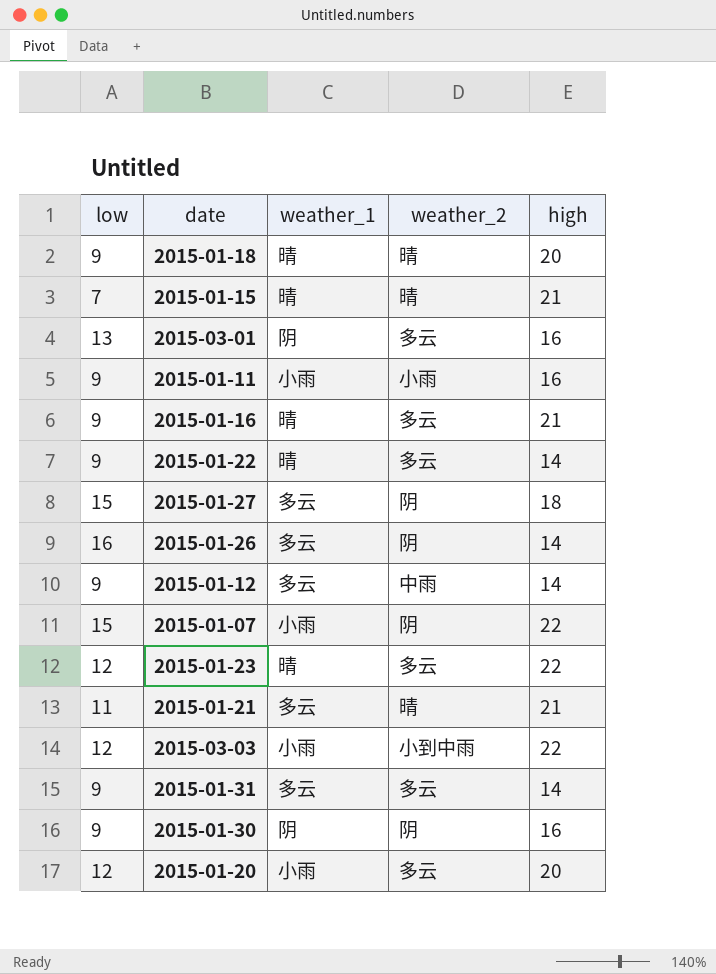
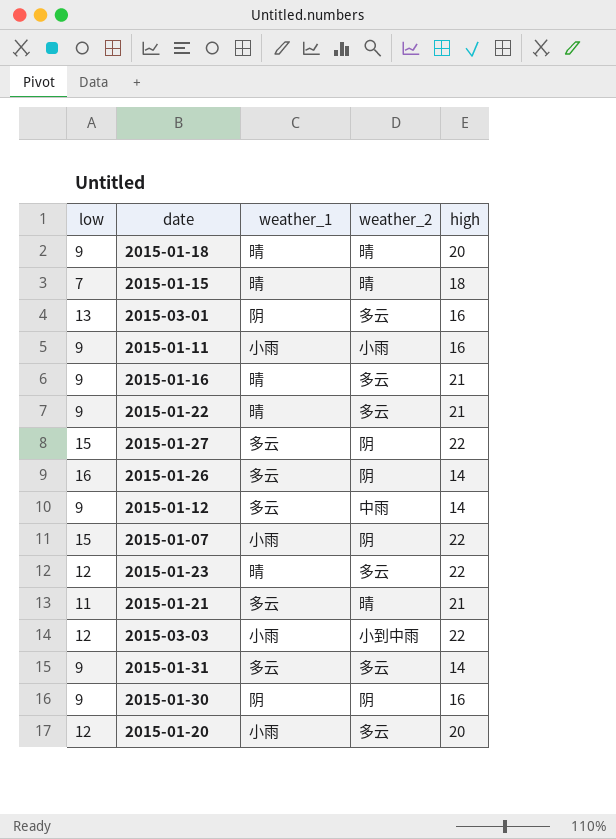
2015-01-15 | high: 21 -> 18
2015-01-22 | high: 14 -> 21
2015-01-27 | high: 18 -> 22

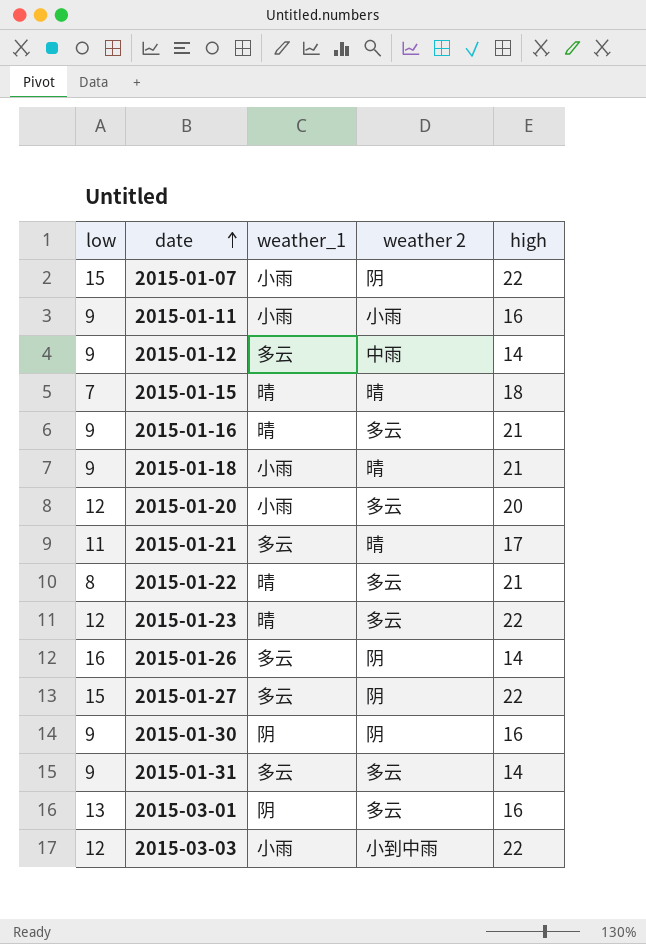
row order: none -> date ascending
column name: weather_2 -> weather 2
2015-01-18 | weather_1: 晴 -> 小雨
2015-01-18 | high: 20 -> 21
2015-01-21 | high: 21 -> 17
2015-01-22 | low: 9 -> 8

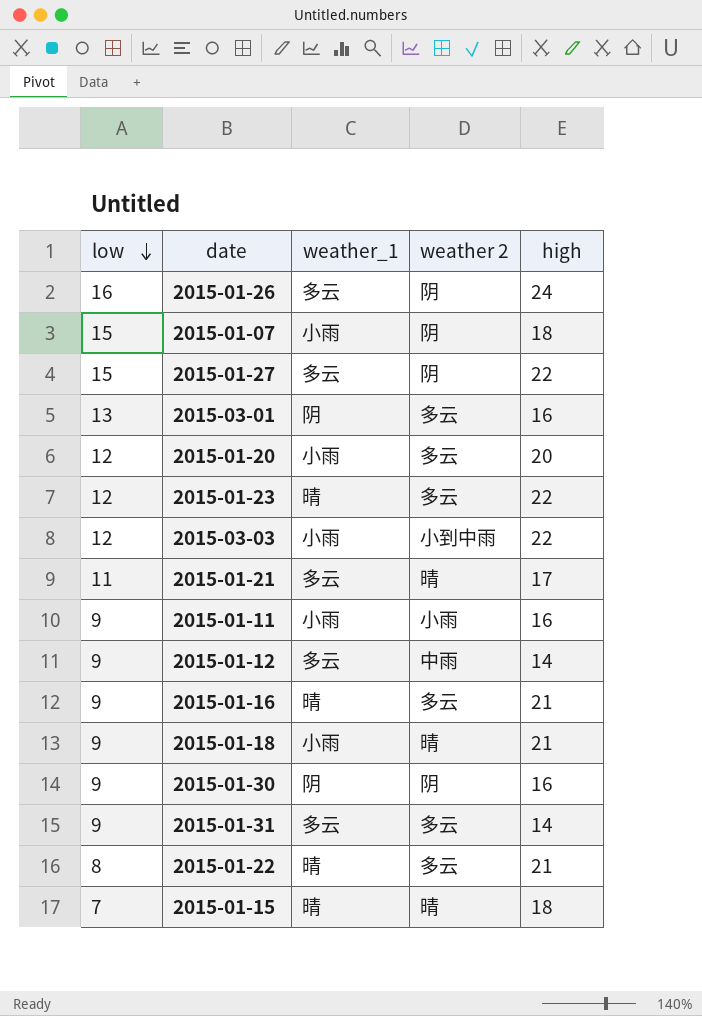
row order: date ascending -> low descending
2015-01-26 | high: 14 -> 24
2015-01-07 | high: 22 -> 18

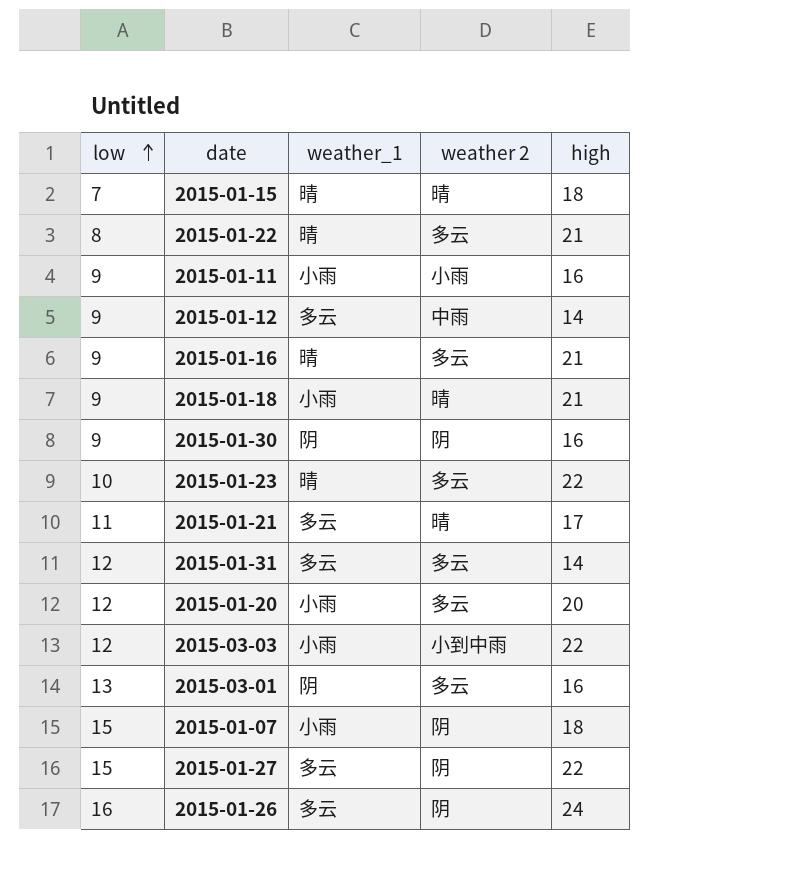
row order: low descending -> low ascending
2015-01-23 | low: 12 -> 10
2015-01-31 | low: 9 -> 12

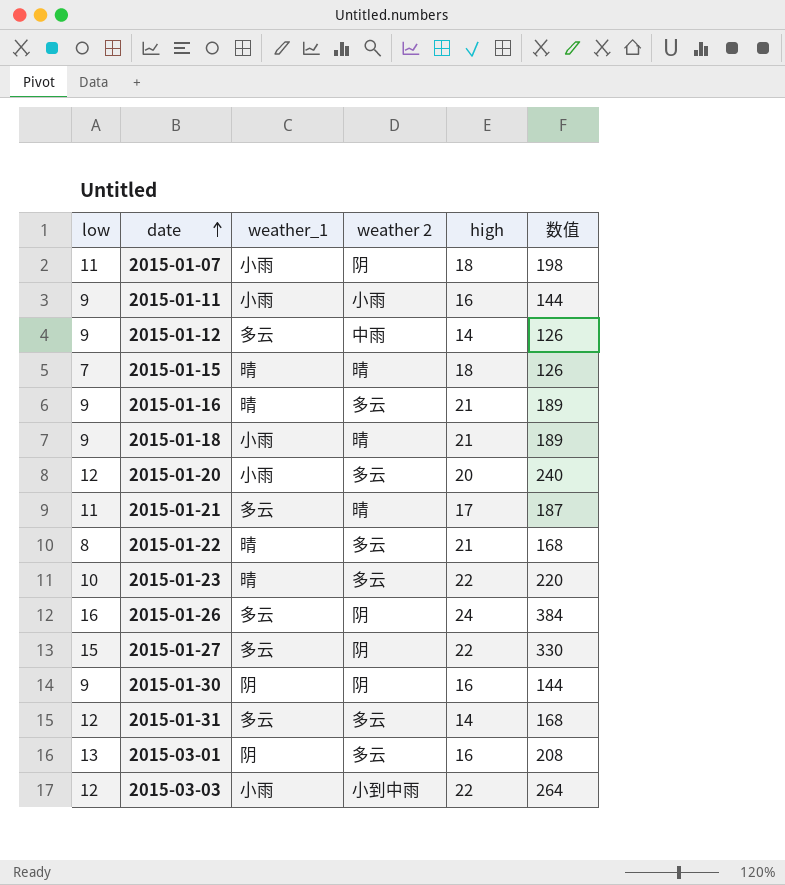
row order: low ascending -> date ascending
column 数值 | formula: none -> [low] * [high]
2015-01-07 | low: 15 -> 11

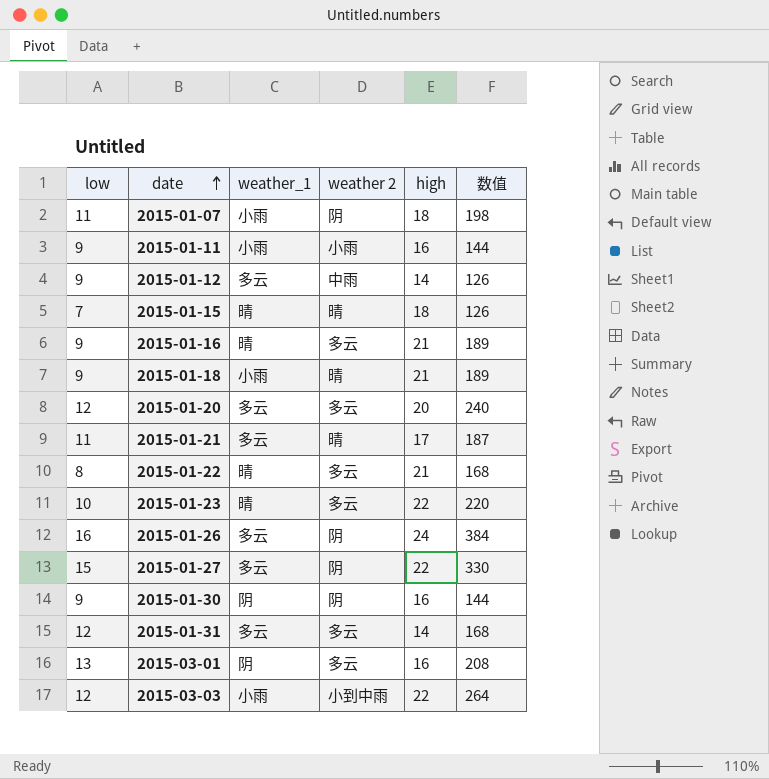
2015-01-20 | weather_1: 小雨 -> 多云

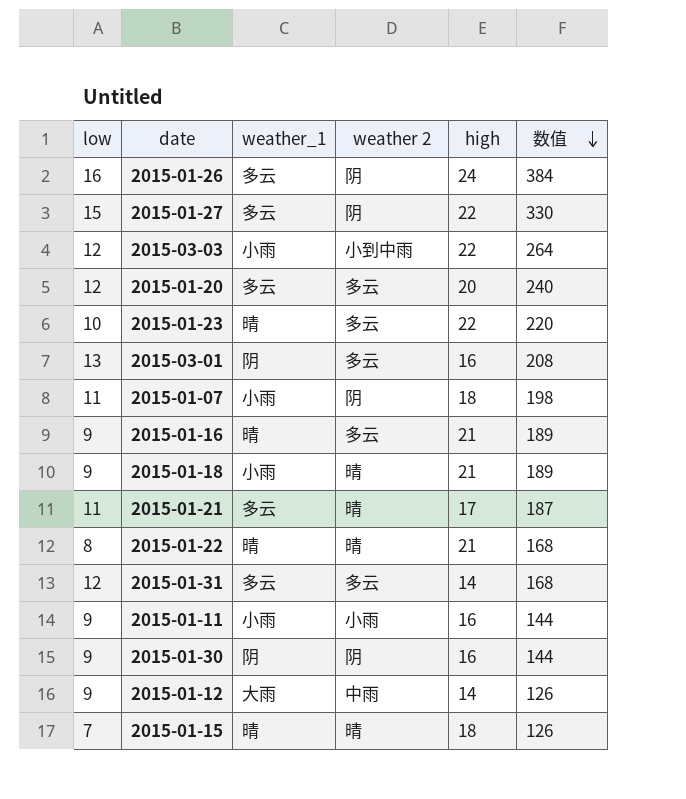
row order: date ascending -> 数值 descending
2015-01-22 | weather 2: 多云 -> 晴
2015-01-12 | weather_1: 多云 -> 大雨

